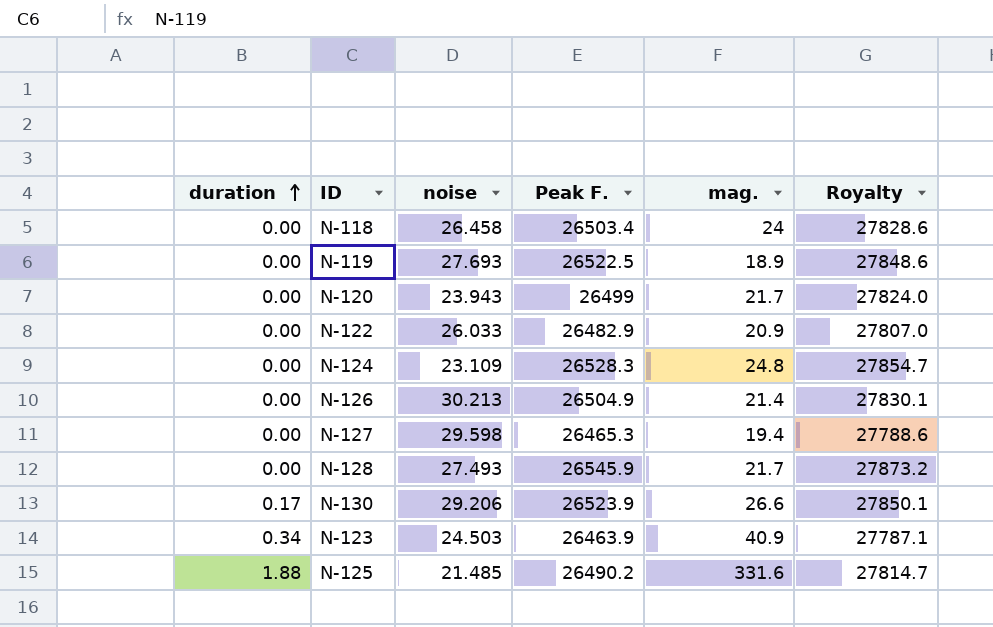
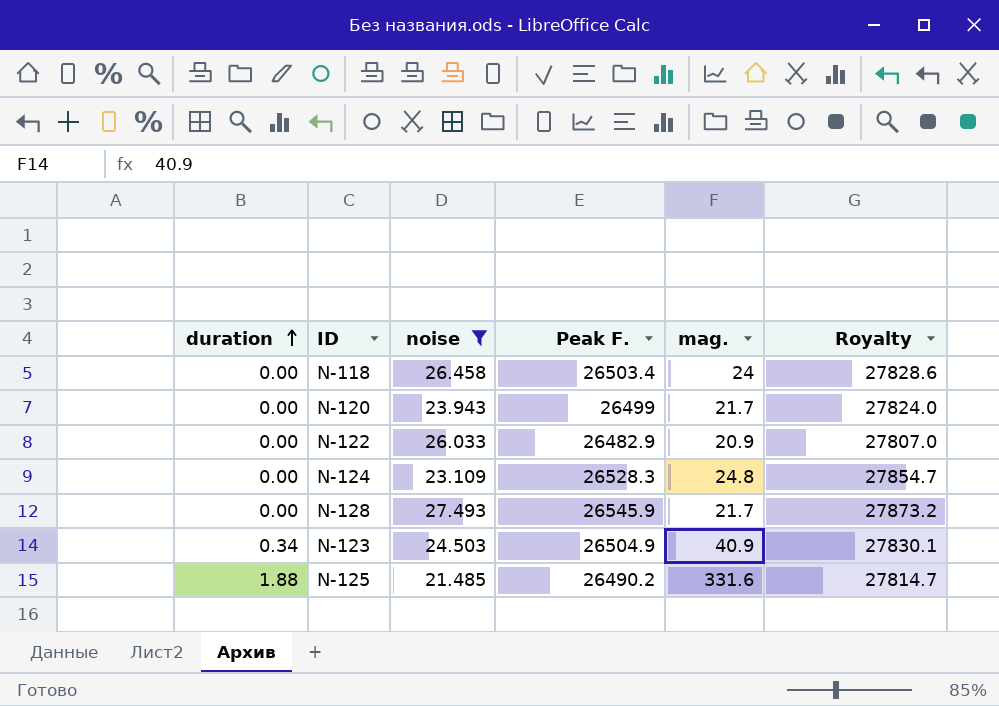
filter: none -> noise <= 27.493
N-123 | Peak F.: 26463.9 -> 26504.9
N-123 | Royalty: 27787.1 -> 27830.1

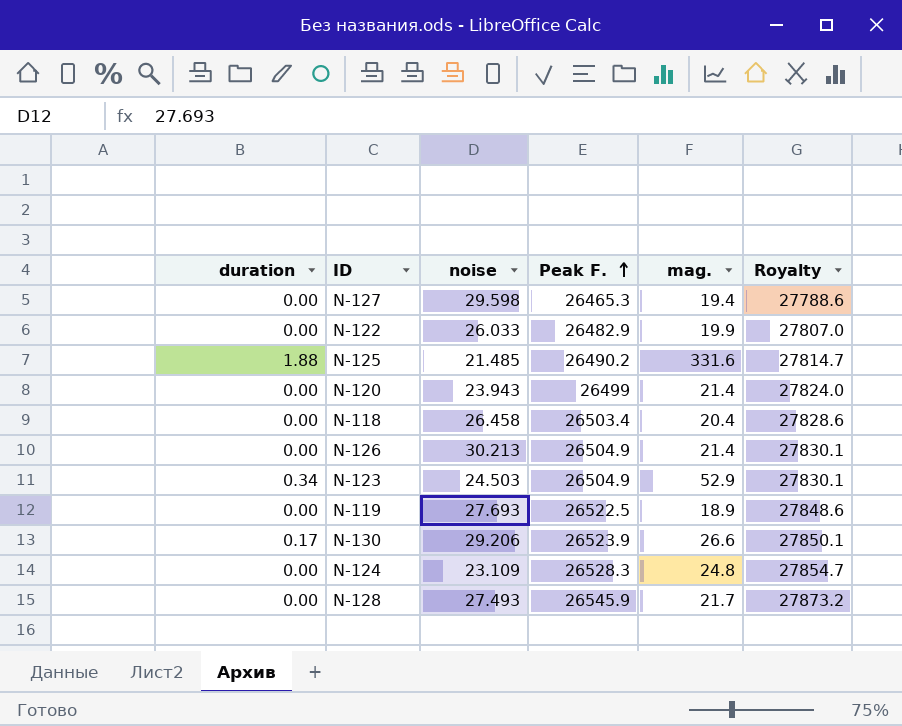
filter: noise <= 27.493 -> none
row order: duration ascending -> Peak F. ascending
N-122 | mag.: 20.9 -> 19.9
N-120 | mag.: 21.7 -> 21.4
N-118 | mag.: 24 -> 20.4
N-123 | mag.: 40.9 -> 52.9

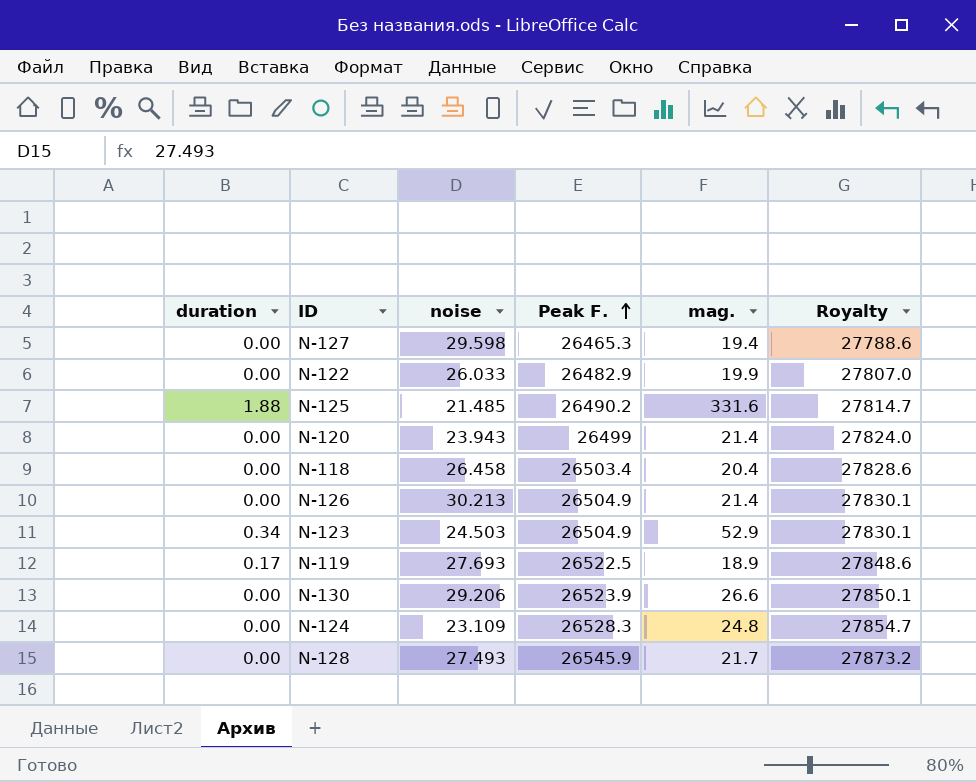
N-119 | duration: 0.00 -> 0.17
N-130 | duration: 0.17 -> 0.00

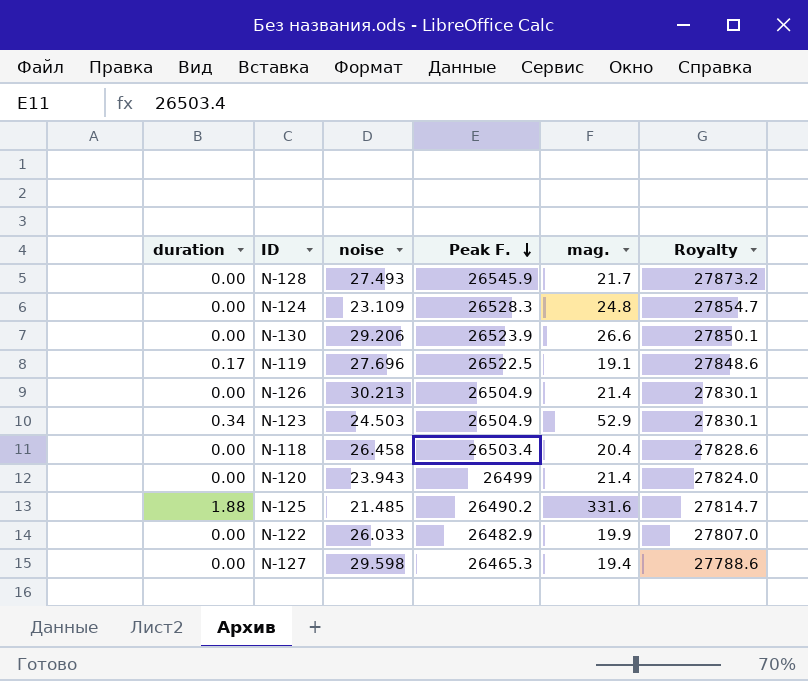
row order: Peak F. ascending -> Peak F. descending
N-119 | noise: 27.693 -> 27.696
N-119 | mag.: 18.9 -> 19.1

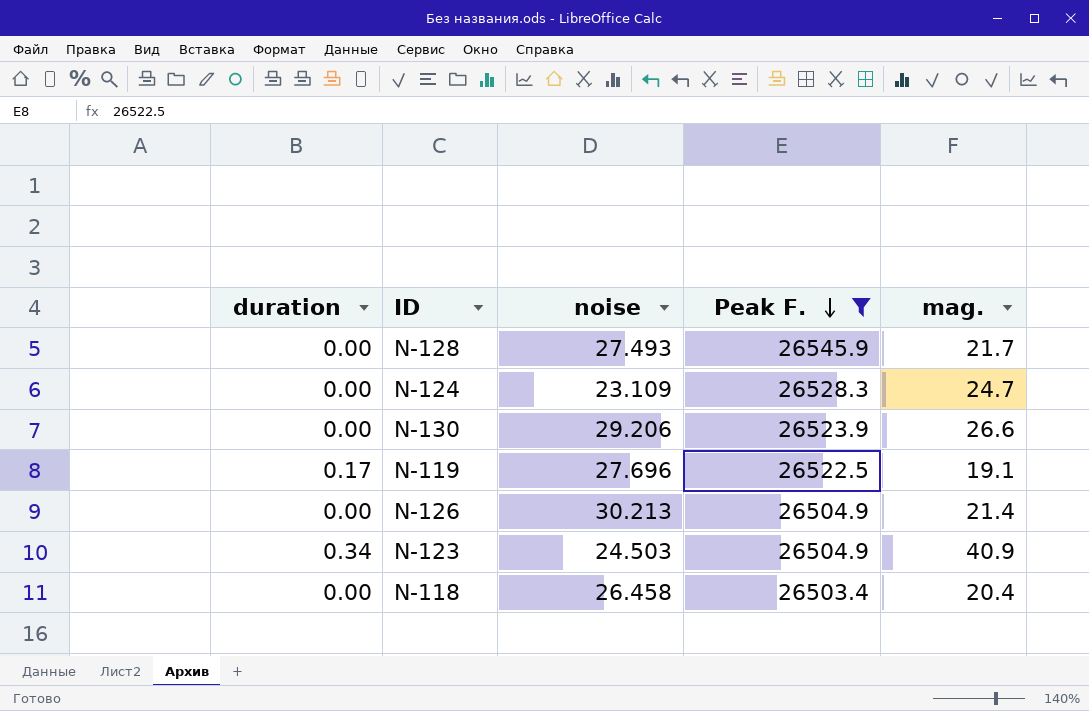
filter: none -> Peak F. >= 26503.4
column Royalty | formula: [Peak F.] * 1.05 -> none
N-124 | mag.: 24.8 -> 24.7
N-123 | mag.: 52.9 -> 40.9

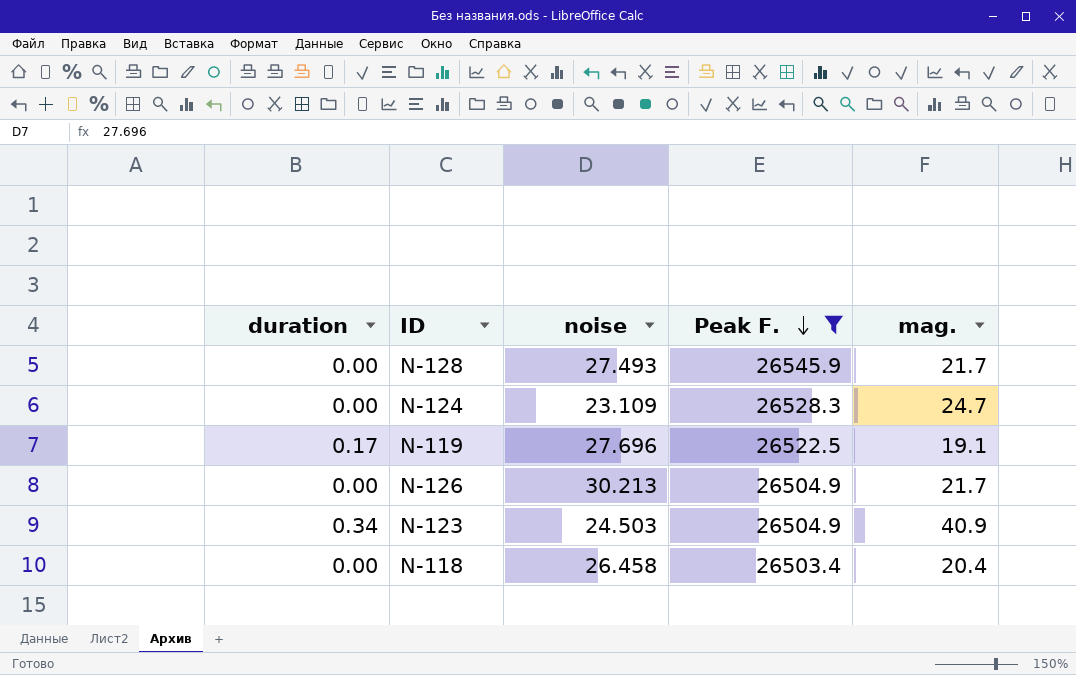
row N-130: 0.00 | 29.206 | 26523.9 | 26.6 -> none
N-126 | mag.: 21.4 -> 21.7

